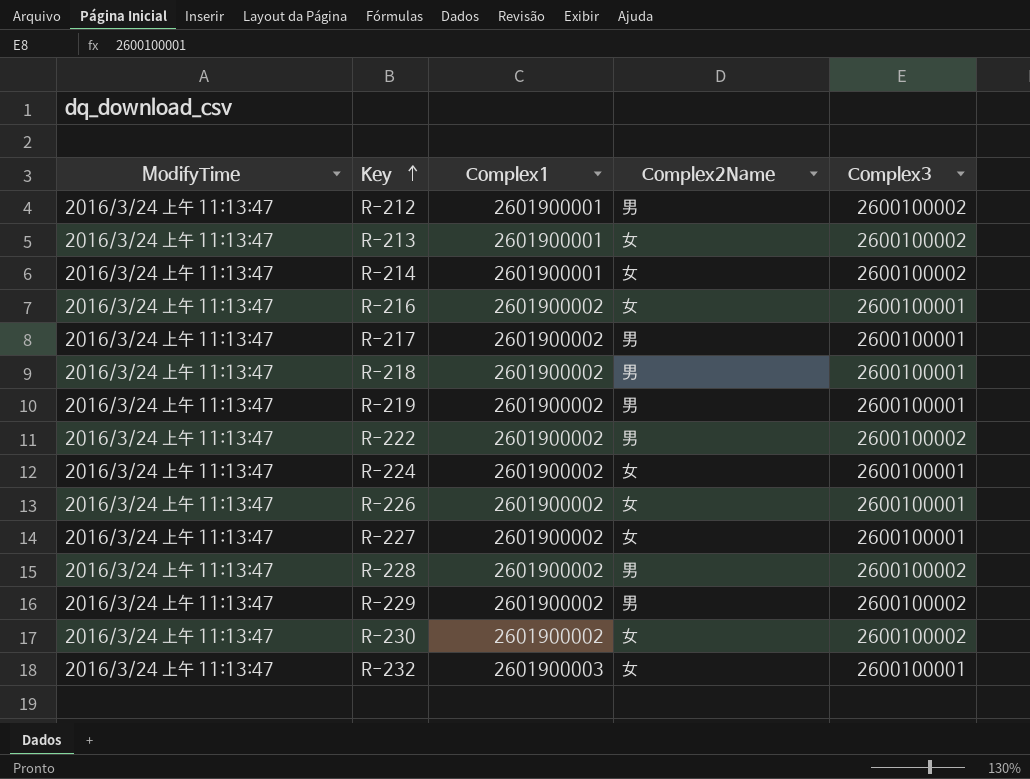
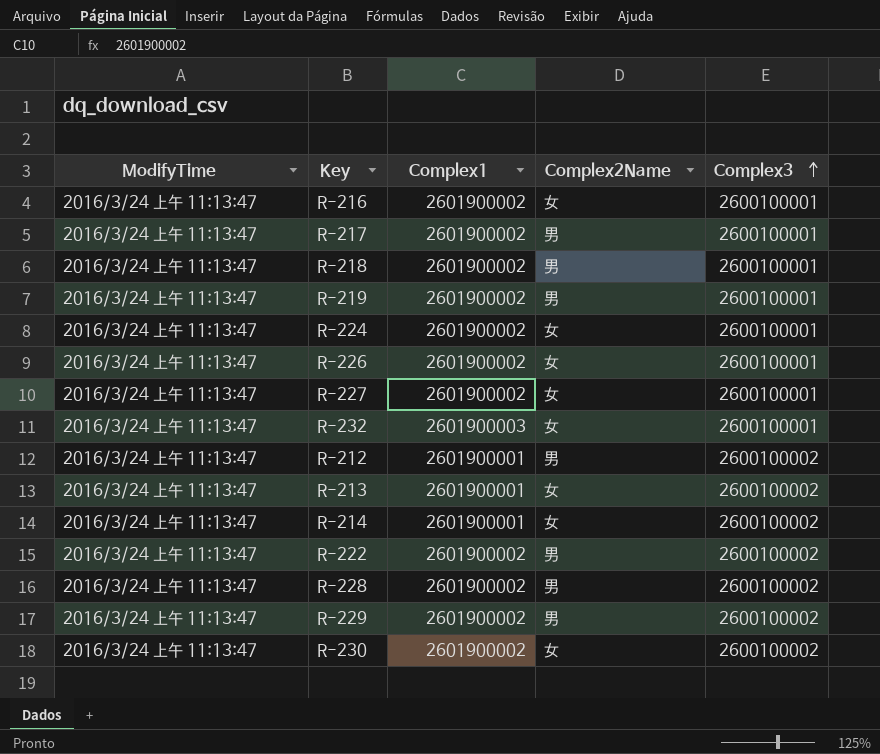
row order: Key ascending -> Complex3 ascending

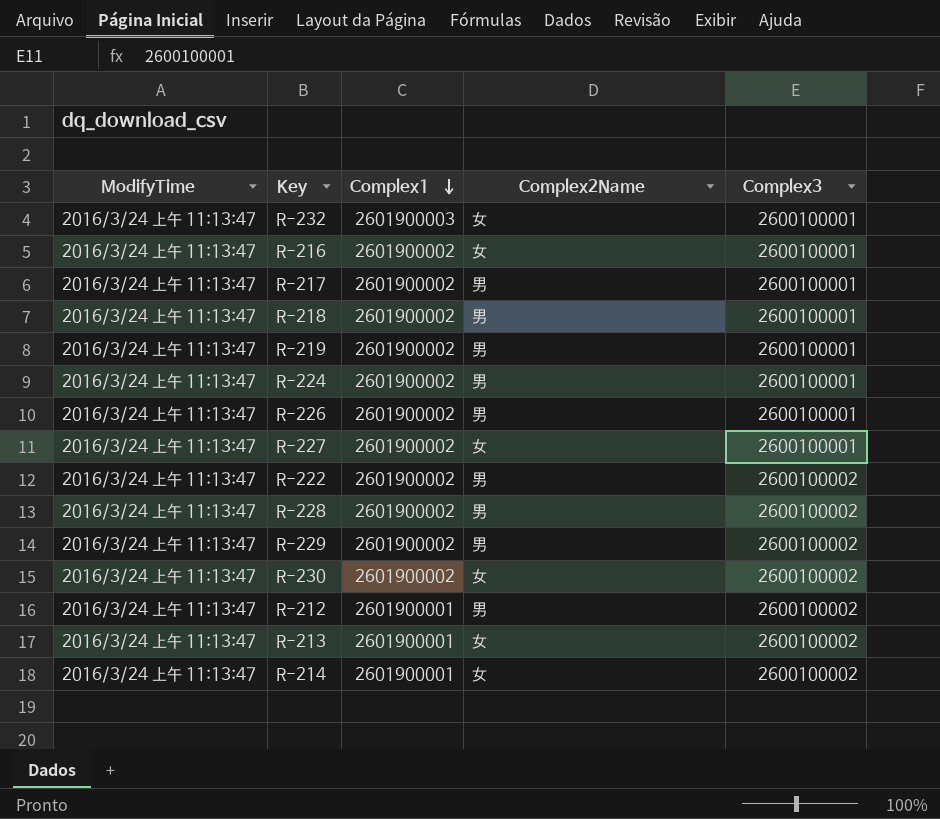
row order: Complex3 ascending -> Complex1 descending
R-224 | Complex2Name: 女 -> 男
R-226 | Complex2Name: 女 -> 男

